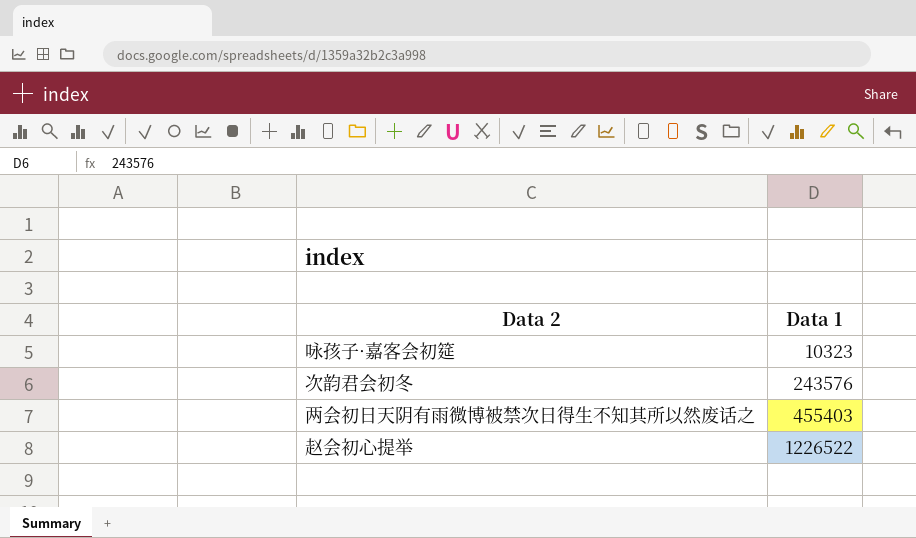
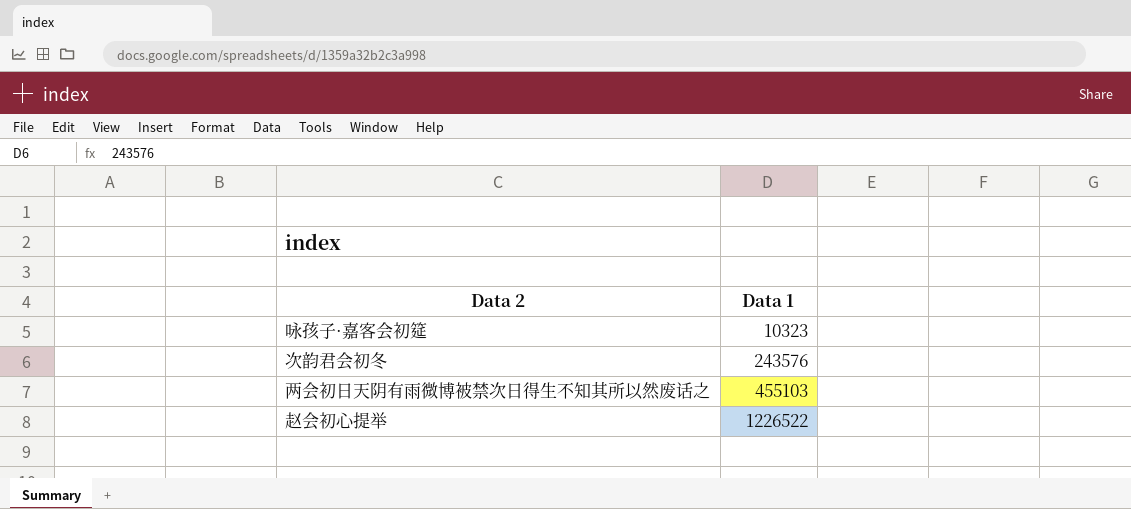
两会初日天阴有雨微博被禁次日得生不知其所以然废话之 | Data 1: 455403 -> 455103

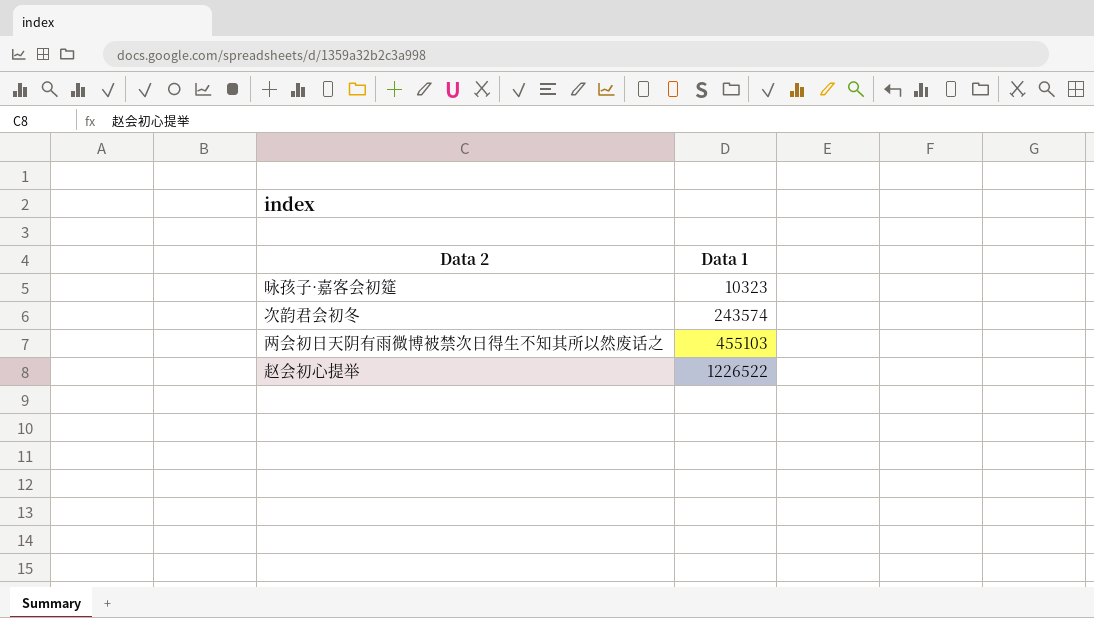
次韵君会初冬 | Data 1: 243576 -> 243574

